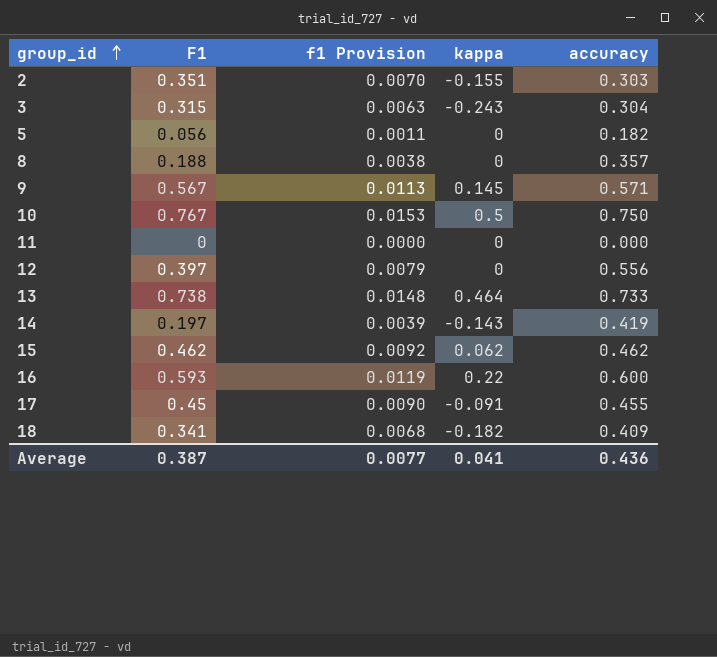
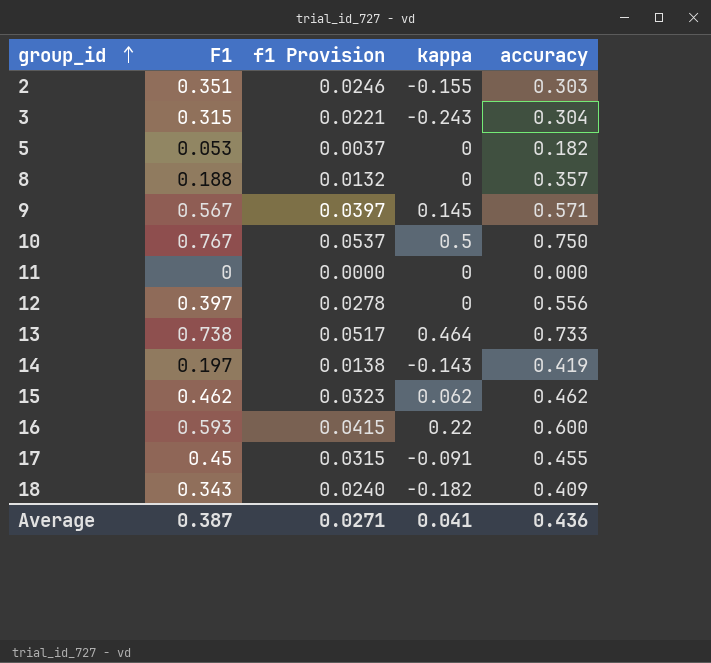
column f1 Provision | formula: [F1] * 0.02 -> [F1] * 0.07
5 | F1: 0.056 -> 0.053
18 | F1: 0.341 -> 0.343
Average | f1 Provision: 0.0077 -> 0.0271

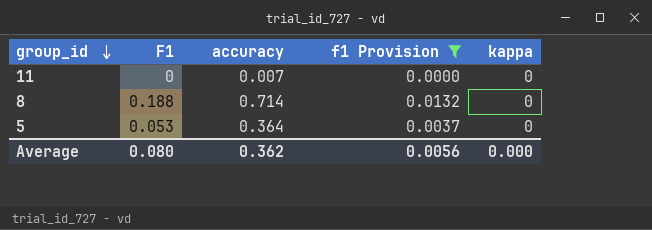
filter: none -> f1 Provision <= 0.0132
row order: group_id ascending -> group_id descending
column accuracy | position: 5 -> 3
11 | accuracy: 0.000 -> 0.007
8 | accuracy: 0.357 -> 0.714
5 | accuracy: 0.182 -> 0.364
Average | F1: 0.387 -> 0.080
Average | accuracy: 0.436 -> 0.362
Average | f1 Provision: 0.0271 -> 0.0056
Average | kappa: 0.041 -> 0.000

